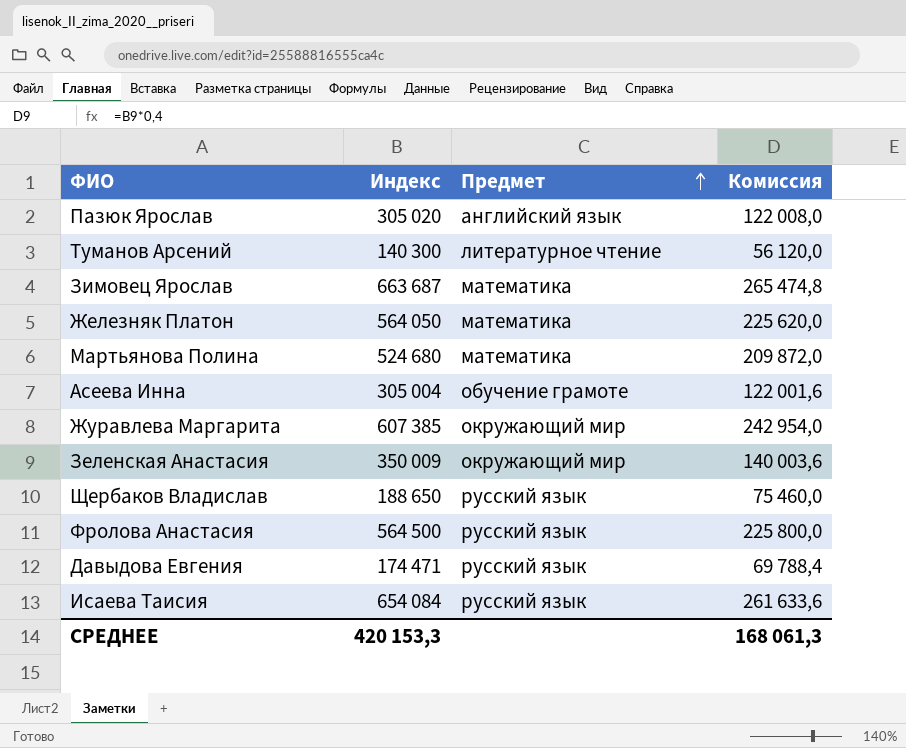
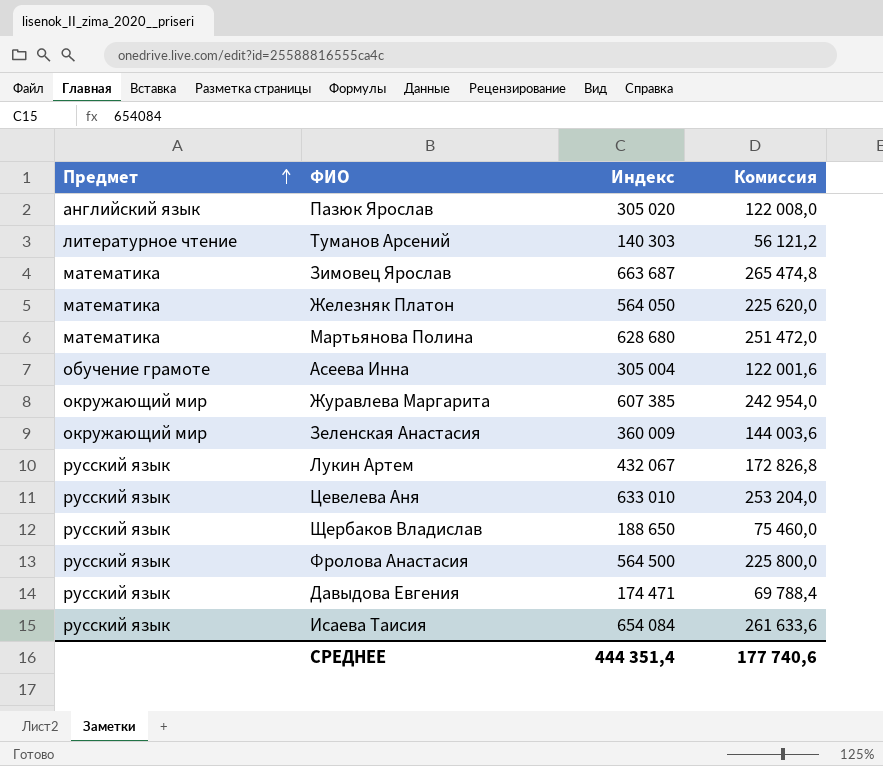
column Предмет | position: 3 -> 1
Туманов Арсений | Индекс: 140 300 -> 140 303
Туманов Арсений | Комиссия: 56 120,0 -> 56 121,2
Мартьянова Полина | Индекс: 524 680 -> 628 680
Мартьянова Полина | Комиссия: 209 872,0 -> 251 472,0
Зеленская Анастасия | Индекс: 350 009 -> 360 009
Зеленская Анастасия | Комиссия: 140 003,6 -> 144 003,6
row Лукин Артем: none -> русский язык | 432 067 | 172 826,8
row Цевелева Аня: none -> русский язык | 633 010 | 253 204,0
СРЕДНЕЕ | Индекс: 420 153,3 -> 444 351,4
СРЕДНЕЕ | Комиссия: 168 061,3 -> 177 740,6

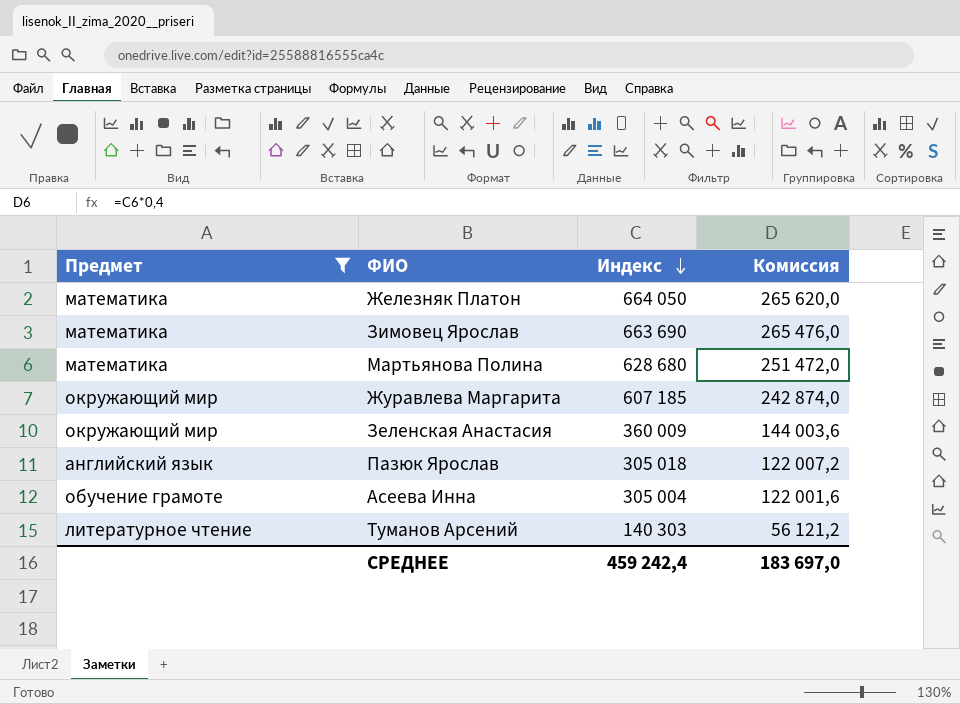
filter: none -> Предмет != русский язык
row order: Предмет ascending -> Индекс descending
Железняк Платон | Индекс: 564 050 -> 664 050
Железняк Платон | Комиссия: 225 620,0 -> 265 620,0
Зимовец Ярослав | Индекс: 663 687 -> 663 690
Зимовец Ярослав | Комиссия: 265 474,8 -> 265 476,0
Журавлева Маргарита | Индекс: 607 385 -> 607 185
Журавлева Маргарита | Комиссия: 242 954,0 -> 242 874,0
Пазюк Ярослав | Индекс: 305 020 -> 305 018
Пазюк Ярослав | Комиссия: 122 008,0 -> 122 007,2
СРЕДНЕЕ | Индекс: 444 351,4 -> 459 242,4
СРЕДНЕЕ | Комиссия: 177 740,6 -> 183 697,0

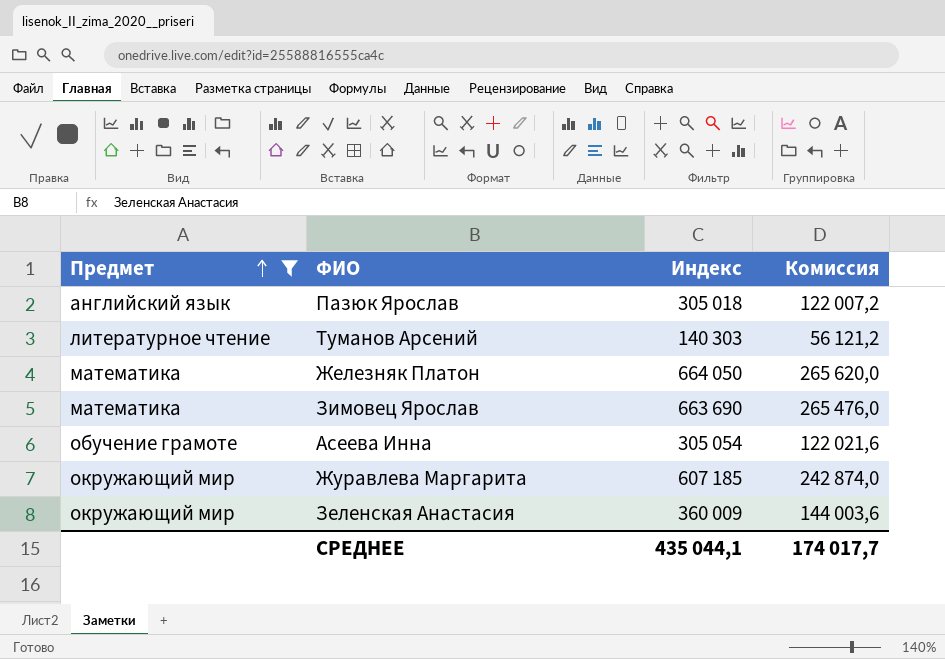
row order: Индекс descending -> Предмет ascending
row Мартьянова Полина: математика | 628 680 | 251 472,0 -> none
Асеева Инна | Индекс: 305 004 -> 305 054
Асеева Инна | Комиссия: 122 001,6 -> 122 021,6
СРЕДНЕЕ | Индекс: 459 242,4 -> 435 044,1
СРЕДНЕЕ | Комиссия: 183 697,0 -> 174 017,7

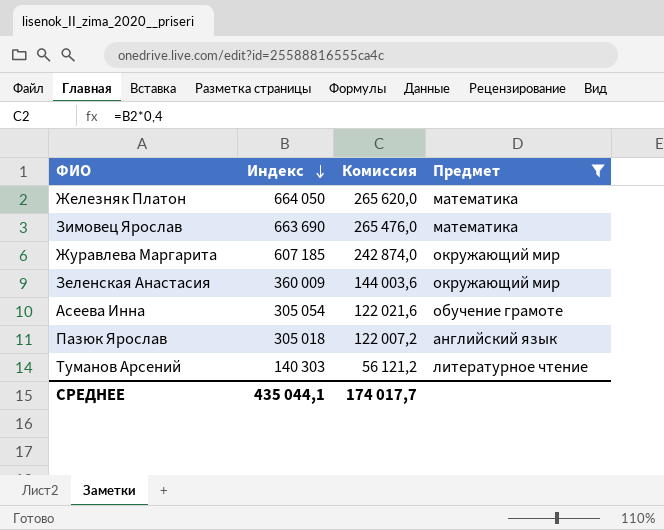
row order: Предмет ascending -> Индекс descending
column Предмет | position: 1 -> 4

